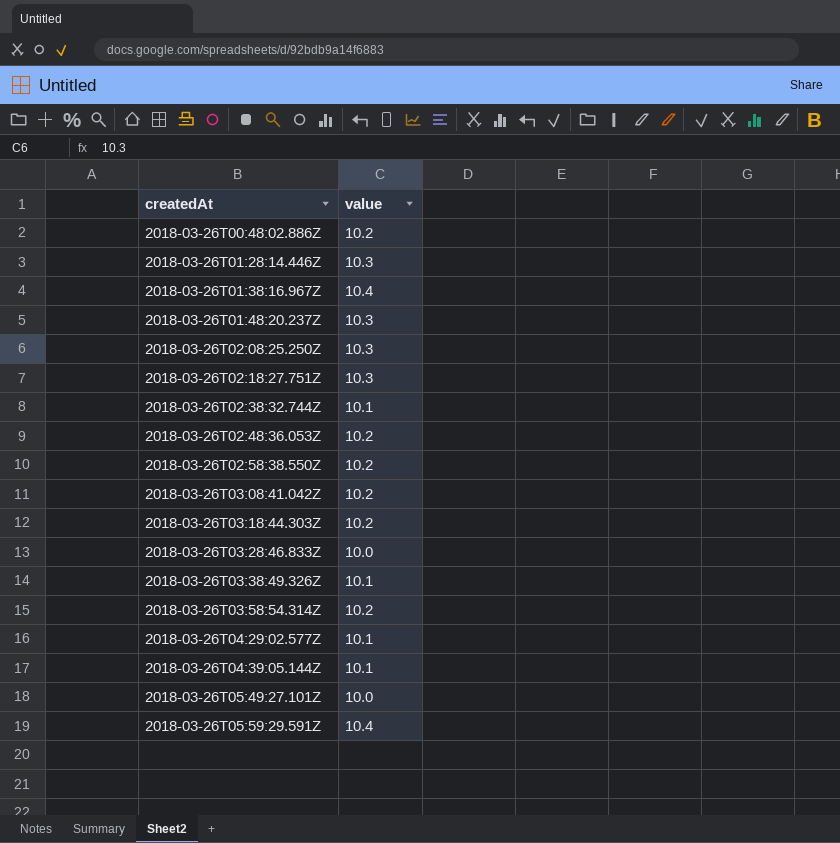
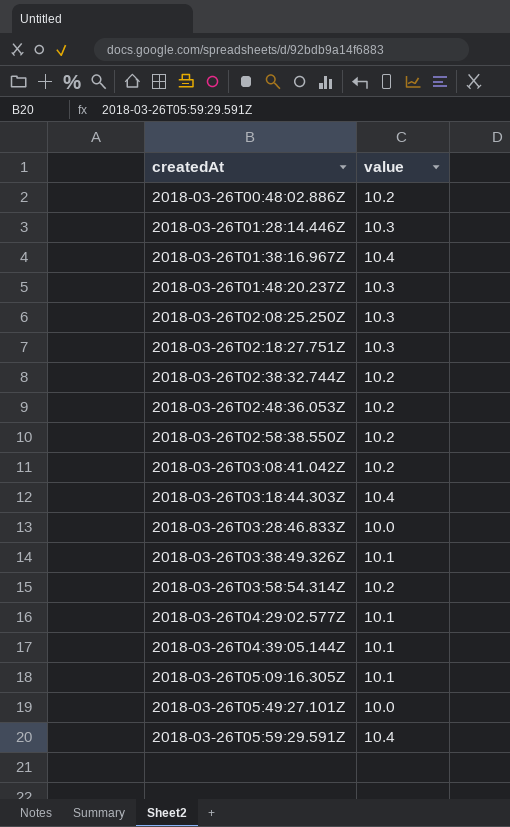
2018-03-26T02:38:32.744Z | value: 10.1 -> 10.2
2018-03-26T03:18:44.303Z | value: 10.2 -> 10.4
row 2018-03-26T05:09:16.305Z: none -> 10.1

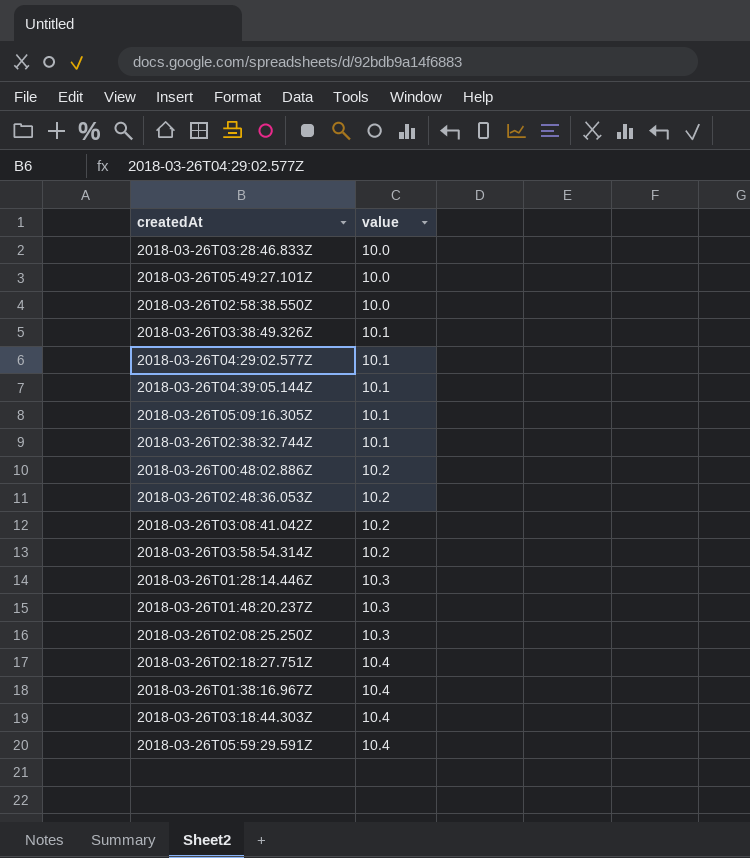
row order: createdAt ascending -> value ascending
2018-03-26T02:58:38.550Z | value: 10.2 -> 10.0
2018-03-26T02:38:32.744Z | value: 10.2 -> 10.1
2018-03-26T02:18:27.751Z | value: 10.3 -> 10.4

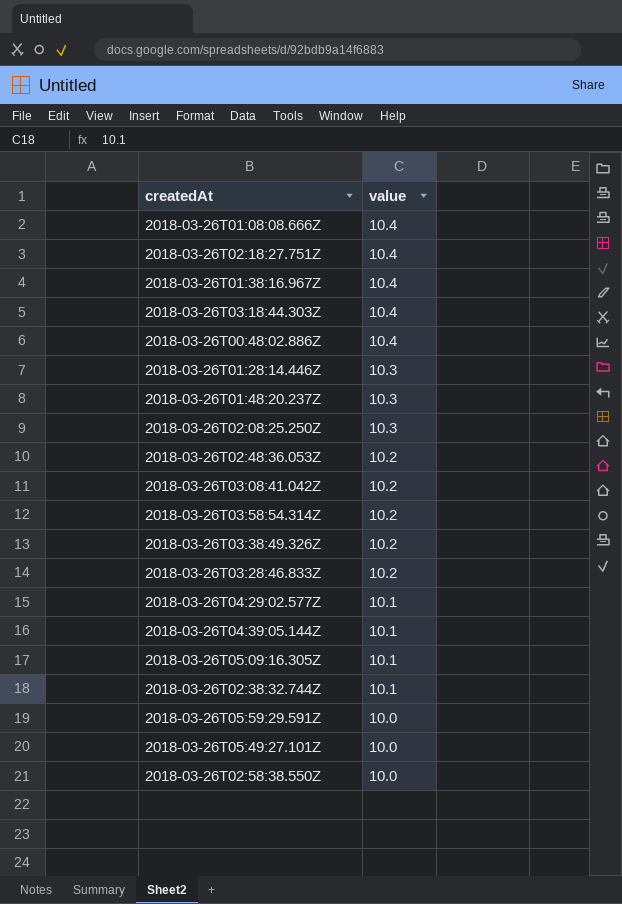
row order: value ascending -> value descending
row 2018-03-26T01:08:08.666Z: none -> 10.4
2018-03-26T00:48:02.886Z | value: 10.2 -> 10.4
2018-03-26T03:38:49.326Z | value: 10.1 -> 10.2
2018-03-26T03:28:46.833Z | value: 10.0 -> 10.2
2018-03-26T05:59:29.591Z | value: 10.4 -> 10.0

